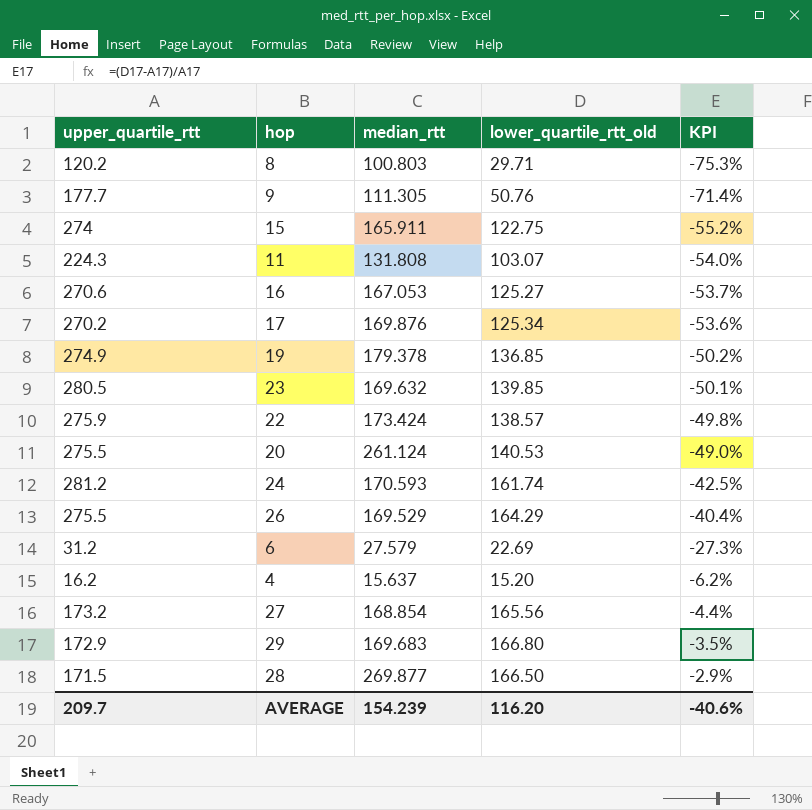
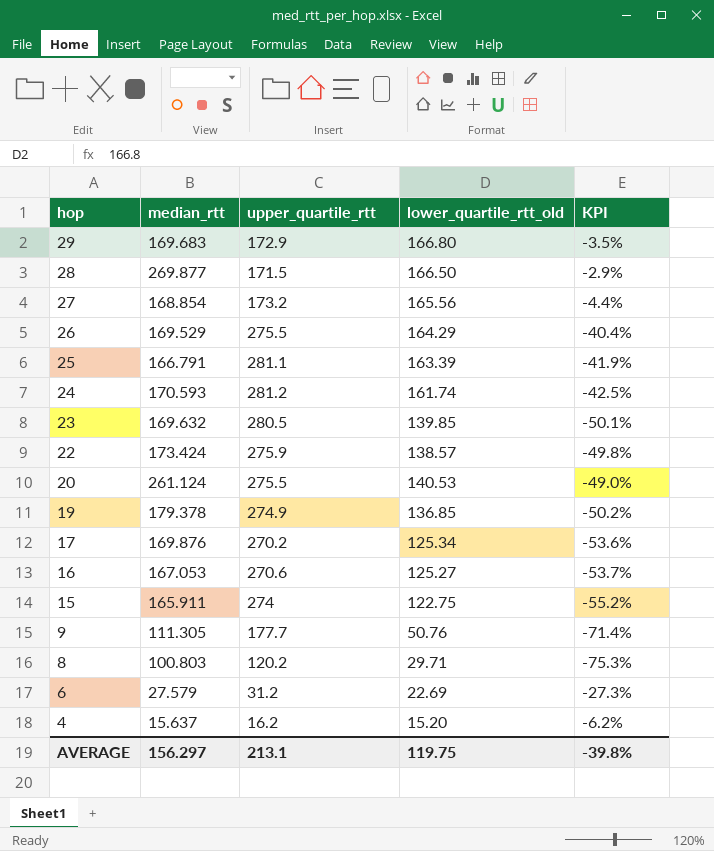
row order: KPI ascending -> hop descending
column upper_quartile_rtt | position: 1 -> 3
row 11: 224.3 | 131.808 | 103.07 | -54.0% -> none
row 25: none -> 166.791 | 281.1 | 163.39 | -41.9%
AVERAGE | median_rtt: 154.239 -> 156.297
AVERAGE | upper_quartile_rtt: 209.7 -> 213.1
AVERAGE | lower_quartile_rtt_old: 116.20 -> 119.75
AVERAGE | KPI: -40.6% -> -39.8%

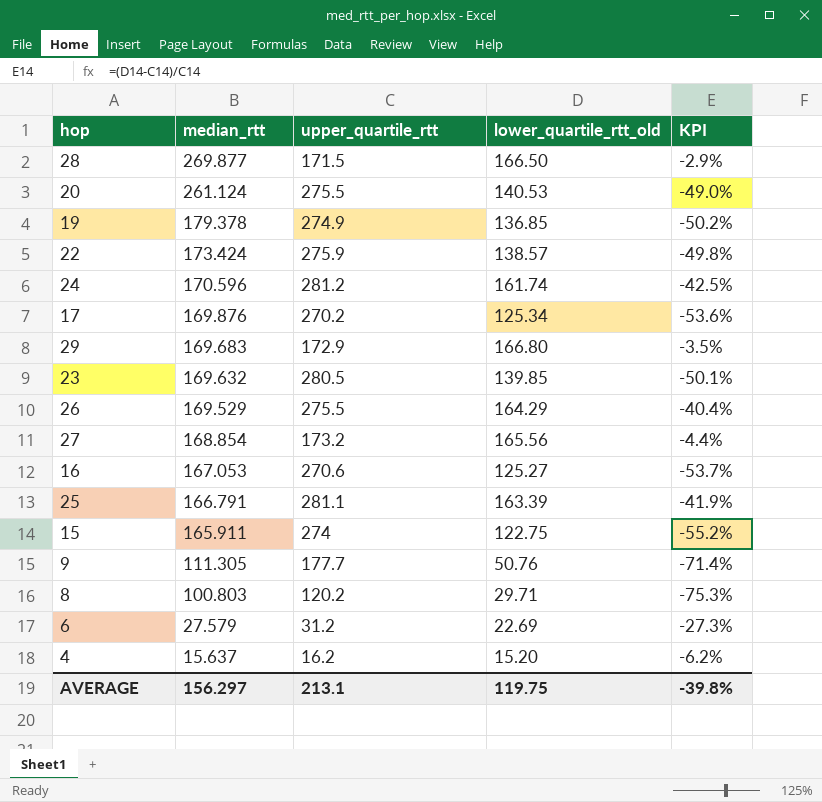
row order: hop descending -> median_rtt descending
24 | median_rtt: 170.593 -> 170.596

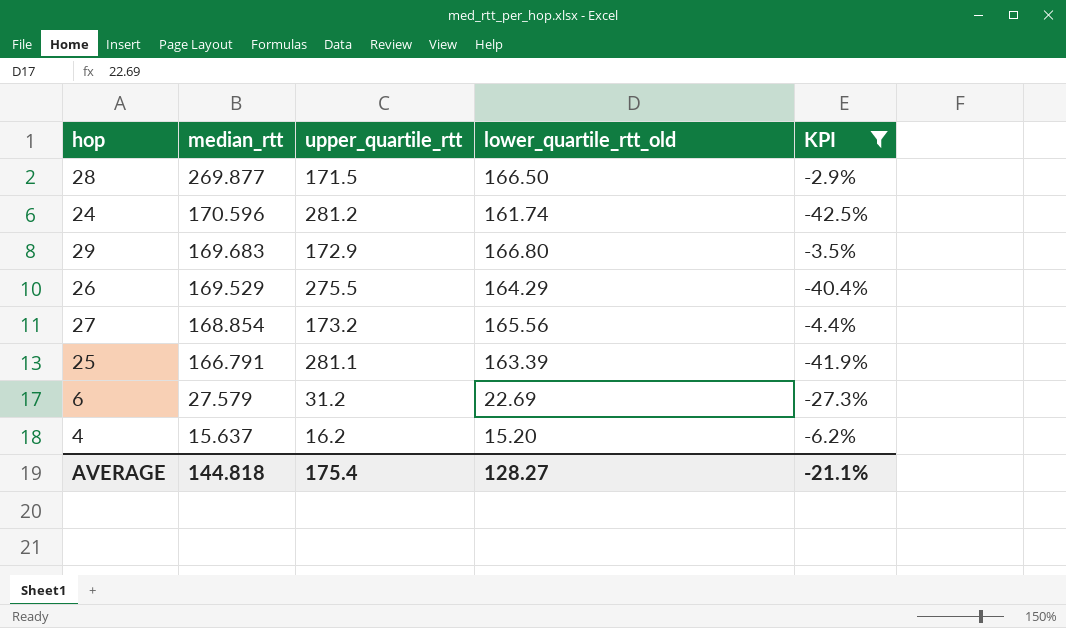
filter: none -> KPI >= -42.5%
AVERAGE | median_rtt: 156.297 -> 144.818
AVERAGE | upper_quartile_rtt: 213.1 -> 175.4
AVERAGE | lower_quartile_rtt_old: 119.75 -> 128.27
AVERAGE | KPI: -39.8% -> -21.1%

